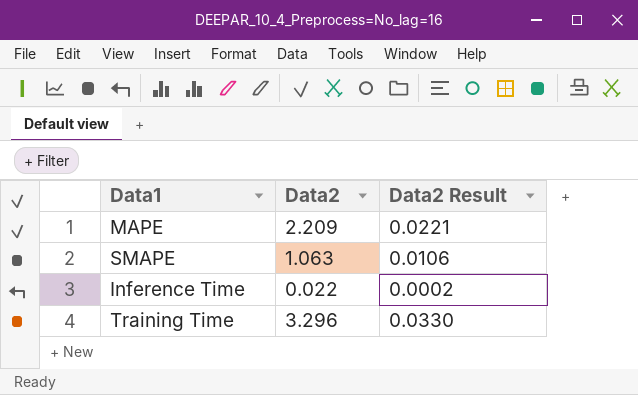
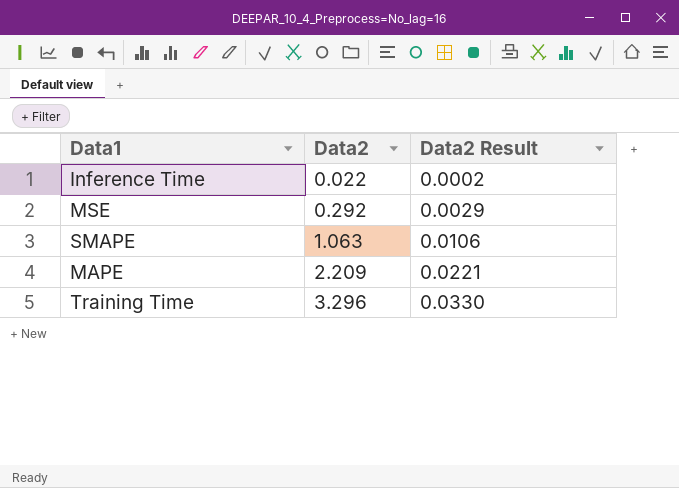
row order: none -> Data2 ascending
row MSE: none -> 0.292 | 0.0029

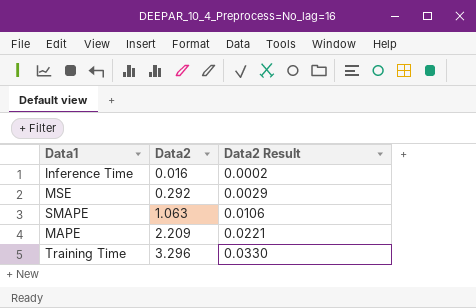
Inference Time | Data2: 0.022 -> 0.016

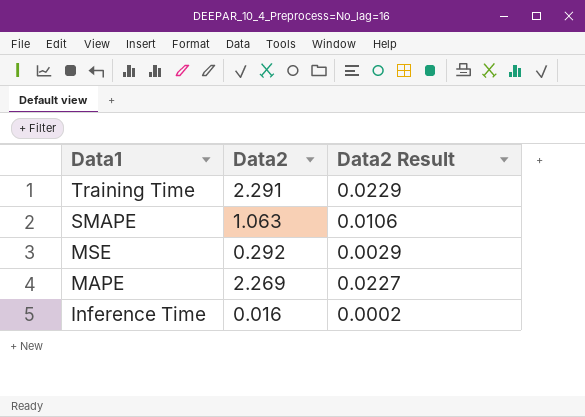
row order: Data2 ascending -> Data1 descending
Training Time | Data2: 3.296 -> 2.291
Training Time | Data2 Result: 0.0330 -> 0.0229
MAPE | Data2: 2.209 -> 2.269
MAPE | Data2 Result: 0.0221 -> 0.0227

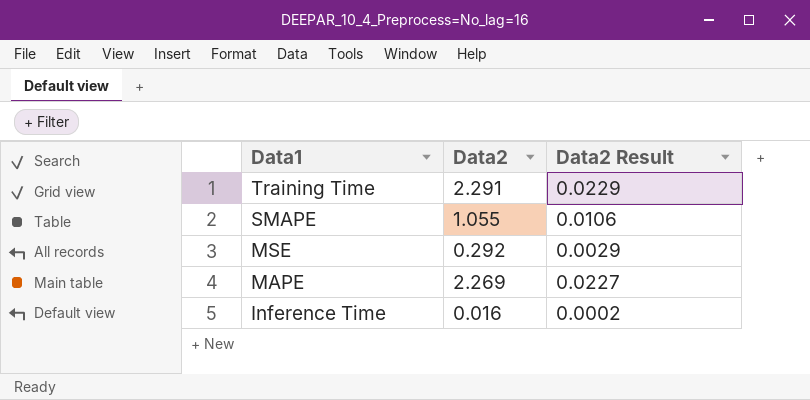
SMAPE | Data2: 1.063 -> 1.055

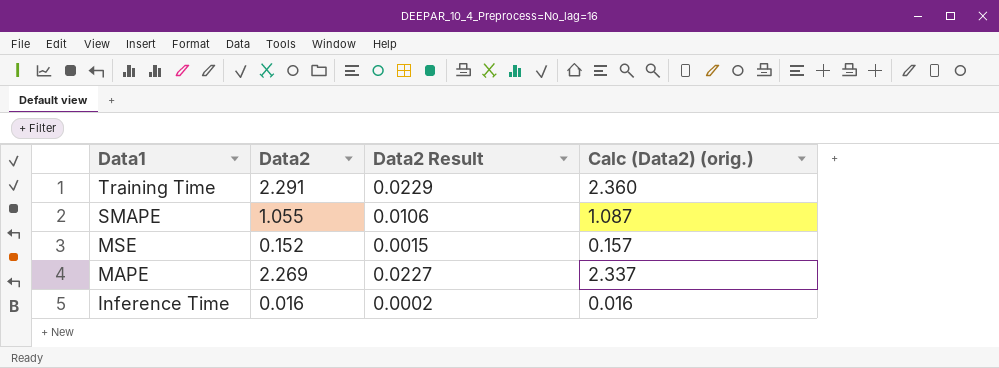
column Calc (Data2) (orig.) | formula: none -> [Data2] * 1.03
MSE | Data2: 0.292 -> 0.152
MSE | Data2 Result: 0.0029 -> 0.0015

